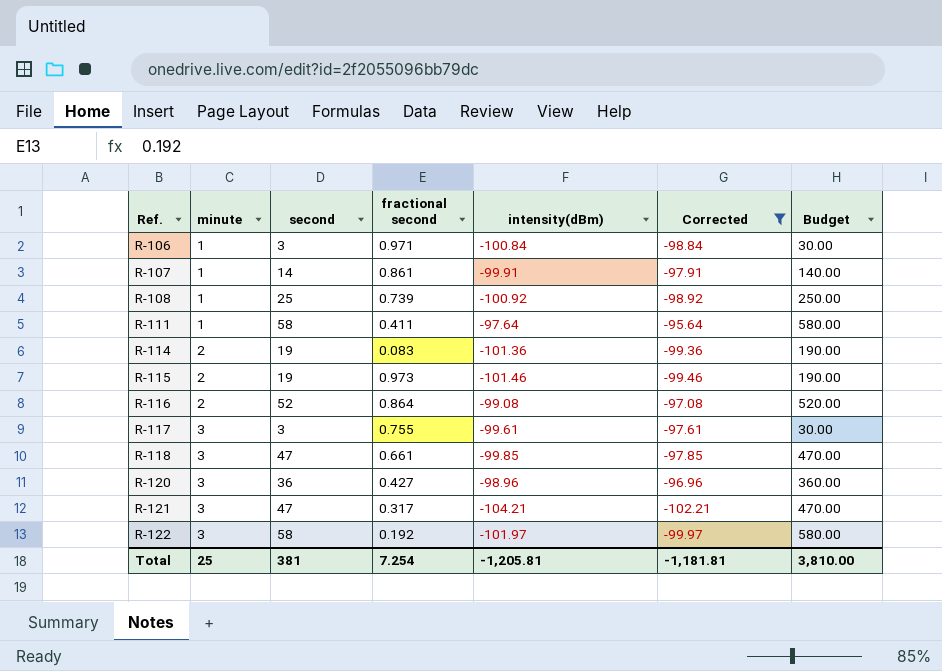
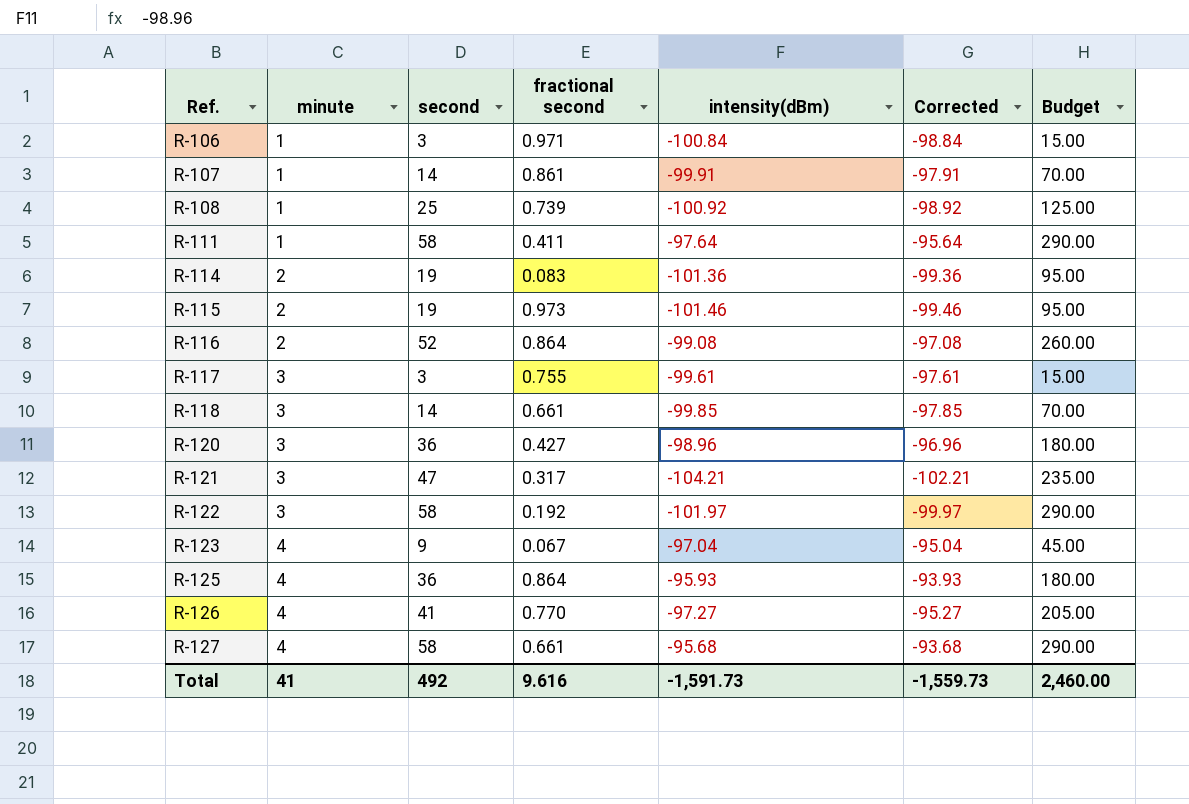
filter: Corrected <= -95.64 -> none
column Budget | formula: [second] * 10 -> [second] * 5
R-118 | second: 47 -> 14
Total | minute: 25 -> 41
Total | second: 381 -> 492
Total | fractional second: 7.254 -> 9.616
Total | intensity(dBm): -1,205.81 -> -1,591.73
Total | Corrected: -1,181.81 -> -1,559.73
Total | Budget: 3,810.00 -> 2,460.00

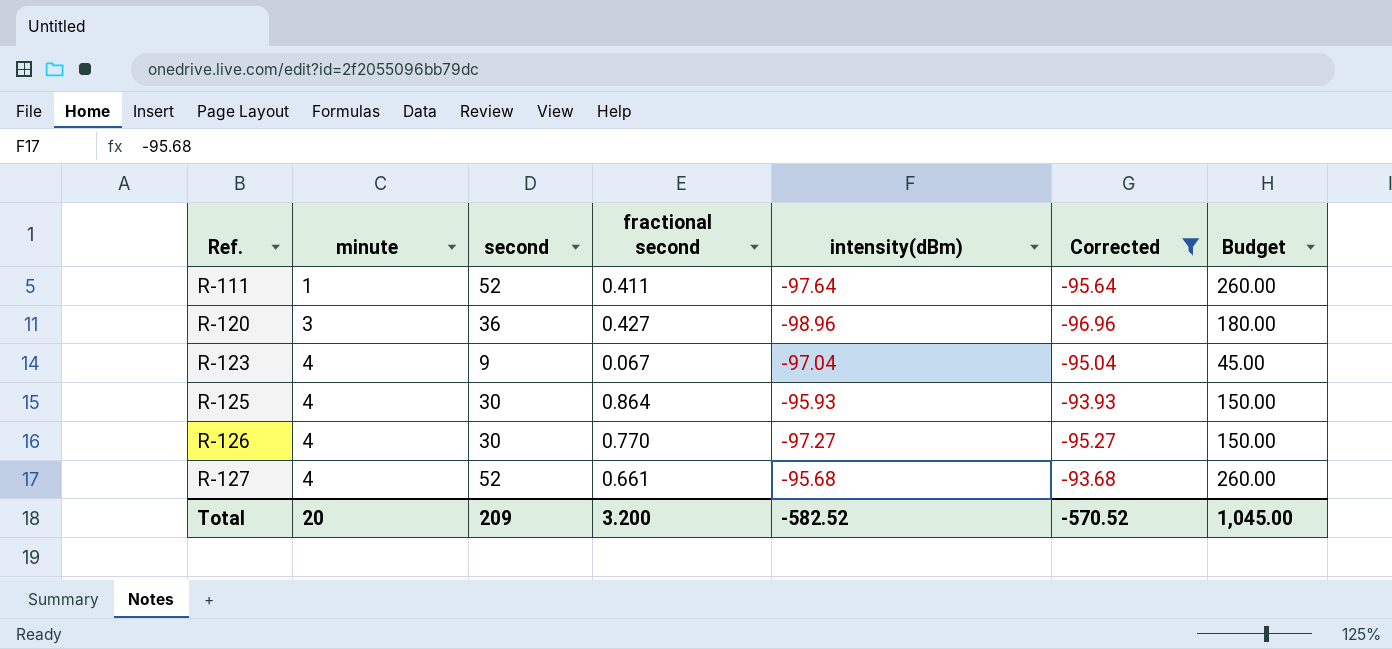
filter: none -> Corrected >= -96.96
R-111 | second: 58 -> 52
R-111 | Budget: 290.00 -> 260.00
R-125 | second: 36 -> 30
R-125 | Budget: 180.00 -> 150.00
R-126 | second: 41 -> 30
R-126 | Budget: 205.00 -> 150.00
R-127 | second: 58 -> 52
R-127 | Budget: 290.00 -> 260.00
Total | minute: 41 -> 20
Total | second: 492 -> 209
Total | fractional second: 9.616 -> 3.200
Total | intensity(dBm): -1,591.73 -> -582.52
Total | Corrected: -1,559.73 -> -570.52
Total | Budget: 2,460.00 -> 1,045.00

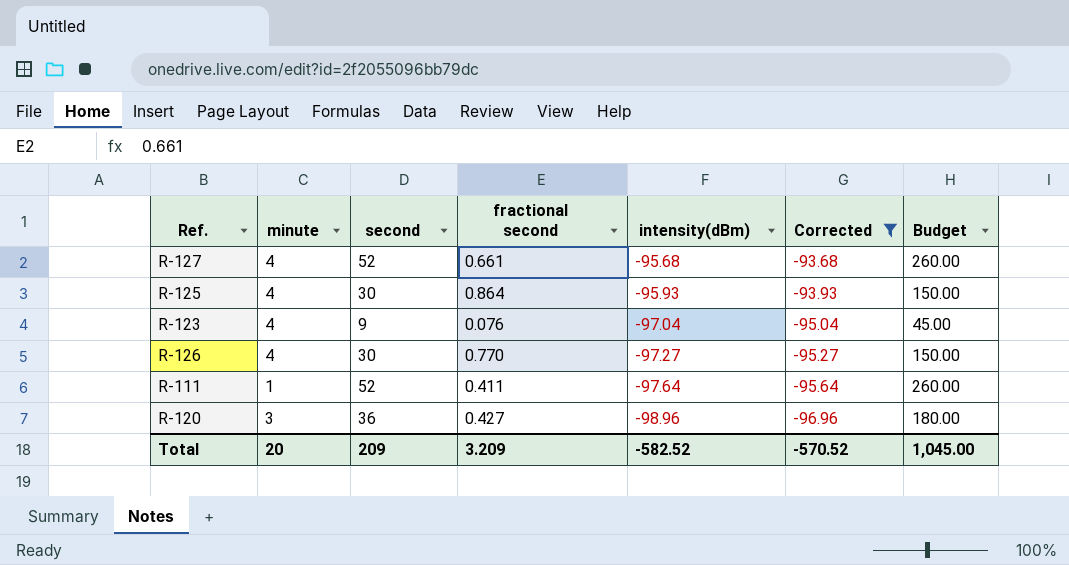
row order: Ref. ascending -> intensity(dBm) descending
R-123 | fractional second: 0.067 -> 0.076
Total | fractional second: 3.200 -> 3.209

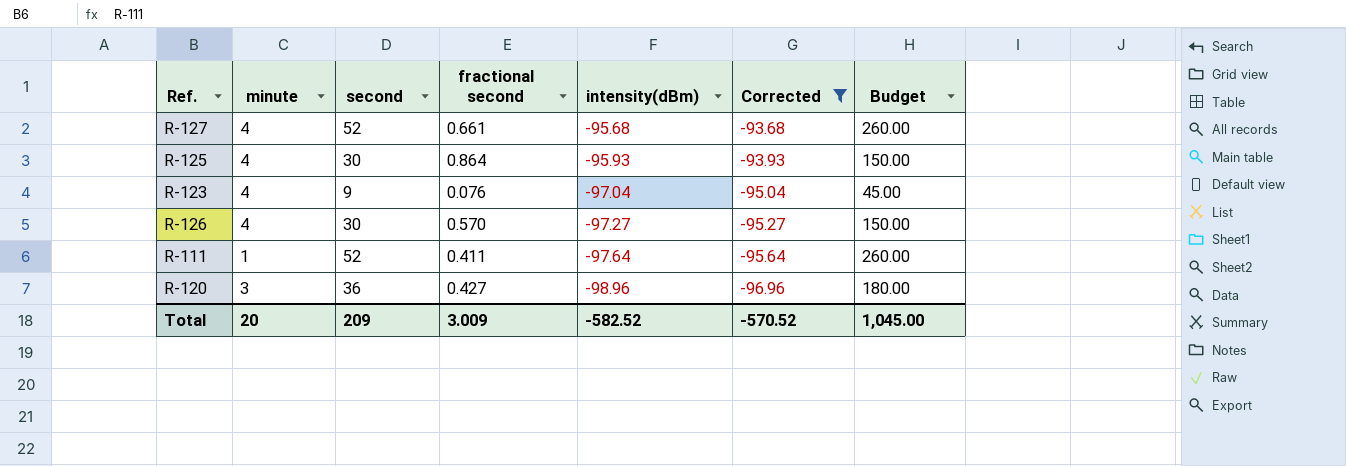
R-126 | fractional second: 0.770 -> 0.570
Total | fractional second: 3.209 -> 3.009

